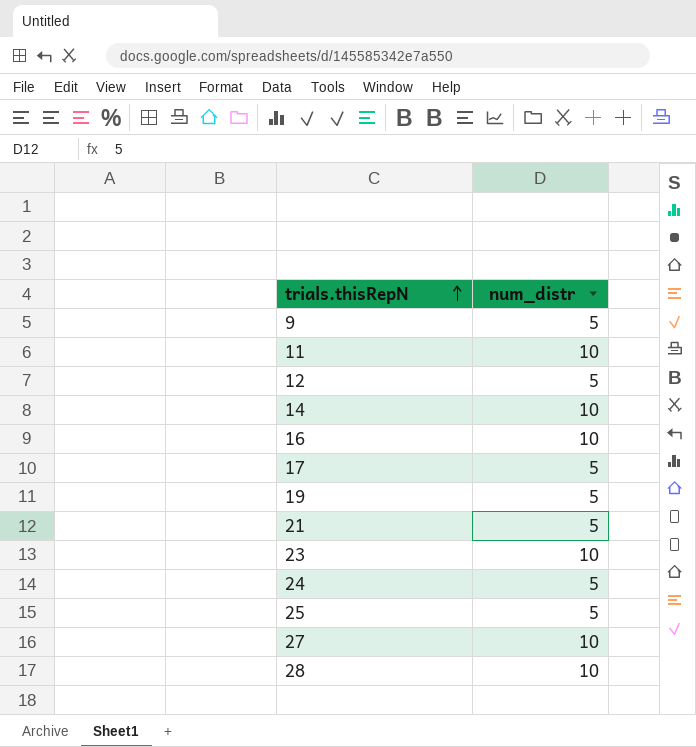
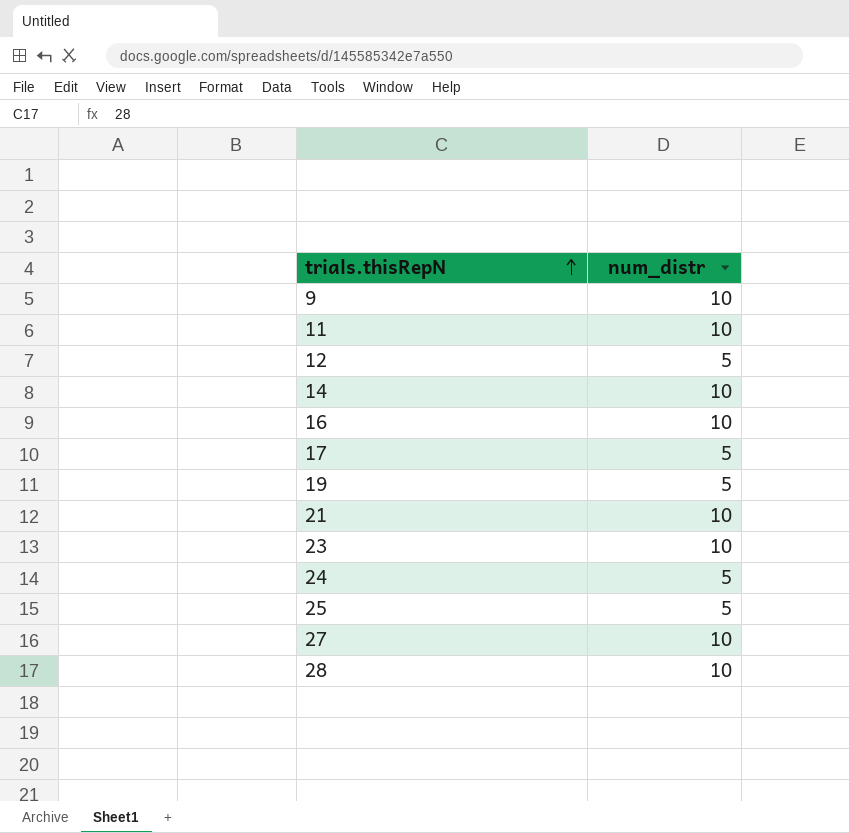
9 | num_distr: 5 -> 10
21 | num_distr: 5 -> 10

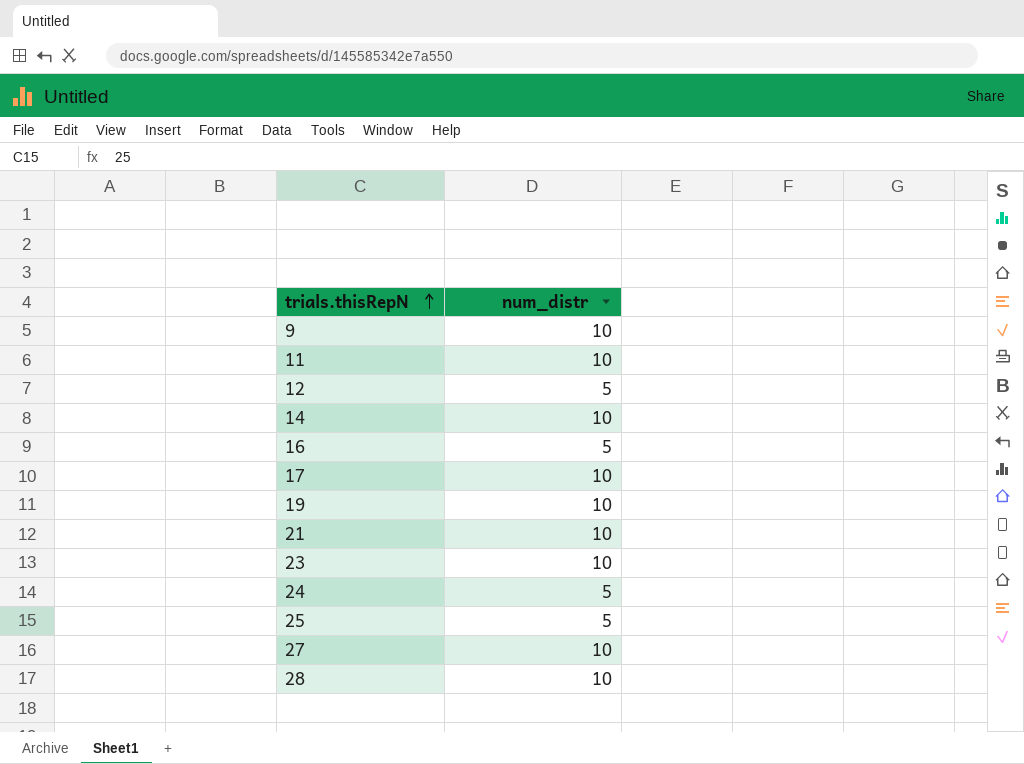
16 | num_distr: 10 -> 5
17 | num_distr: 5 -> 10
19 | num_distr: 5 -> 10

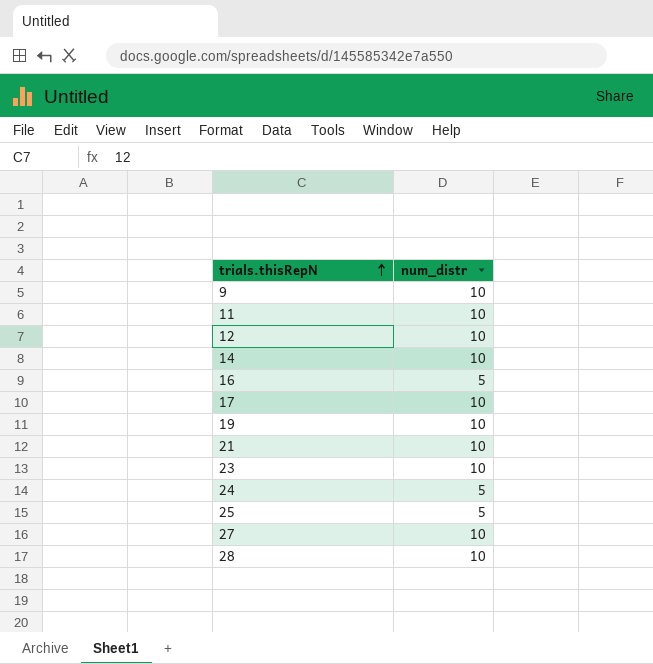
12 | num_distr: 5 -> 10

